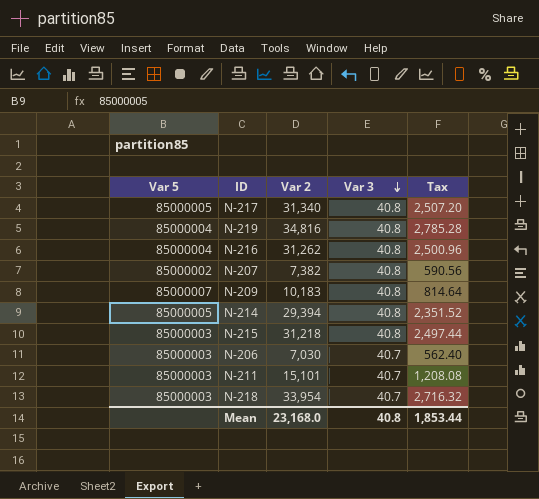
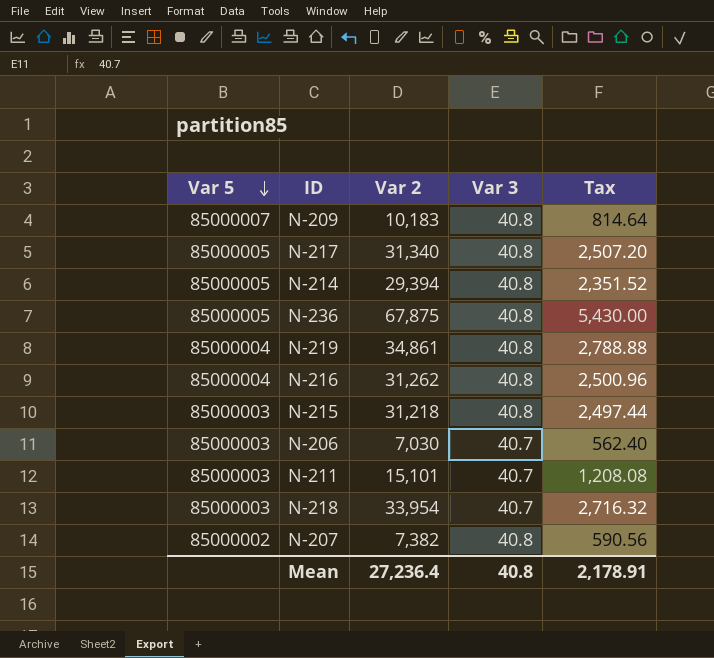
row order: Var 3 descending -> Var 5 descending
row N-236: none -> 85000005 | 67,875 | 40.8 | 5,430.00
N-219 | Var 2: 34,816 -> 34,861
N-219 | Tax: 2,785.28 -> 2,788.88
Mean | Var 2: 23,168.0 -> 27,236.4
Mean | Tax: 1,853.44 -> 2,178.91

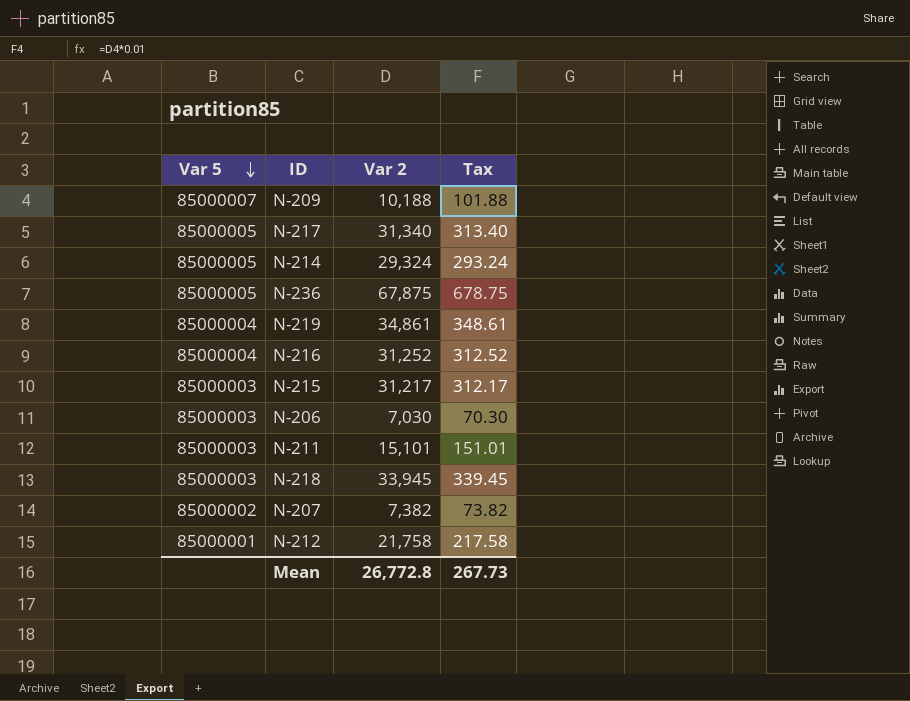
column Var 3 | position: 4 -> none
column Tax | formula: [Var 2] * 0.08 -> [Var 2] * 0.01
N-209 | Var 2: 10,183 -> 10,188
N-214 | Var 2: 29,394 -> 29,324
N-216 | Var 2: 31,262 -> 31,252
N-215 | Var 2: 31,218 -> 31,217
N-218 | Var 2: 33,954 -> 33,945
row N-212: none -> 85000001 | 21,758 | 217.58
Mean | Var 2: 27,236.4 -> 26,772.8
Mean | Tax: 2,178.91 -> 267.73

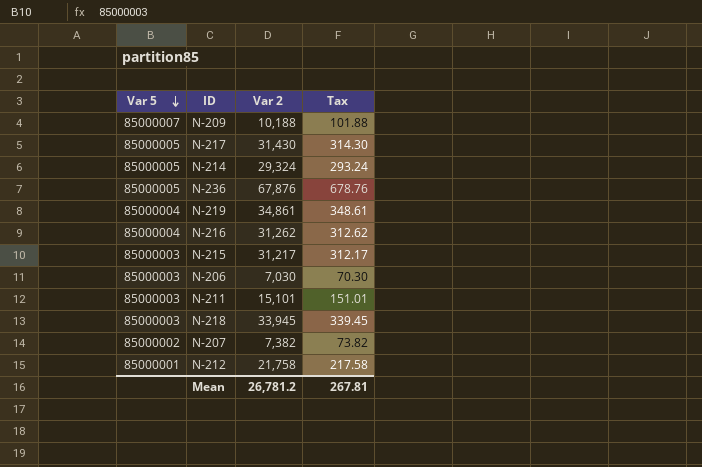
N-217 | Var 2: 31,340 -> 31,430
N-217 | Tax: 313.40 -> 314.30
N-236 | Var 2: 67,875 -> 67,876
N-236 | Tax: 678.75 -> 678.76
N-216 | Var 2: 31,252 -> 31,262
N-216 | Tax: 312.52 -> 312.62
Mean | Var 2: 26,772.8 -> 26,781.2
Mean | Tax: 267.73 -> 267.81

